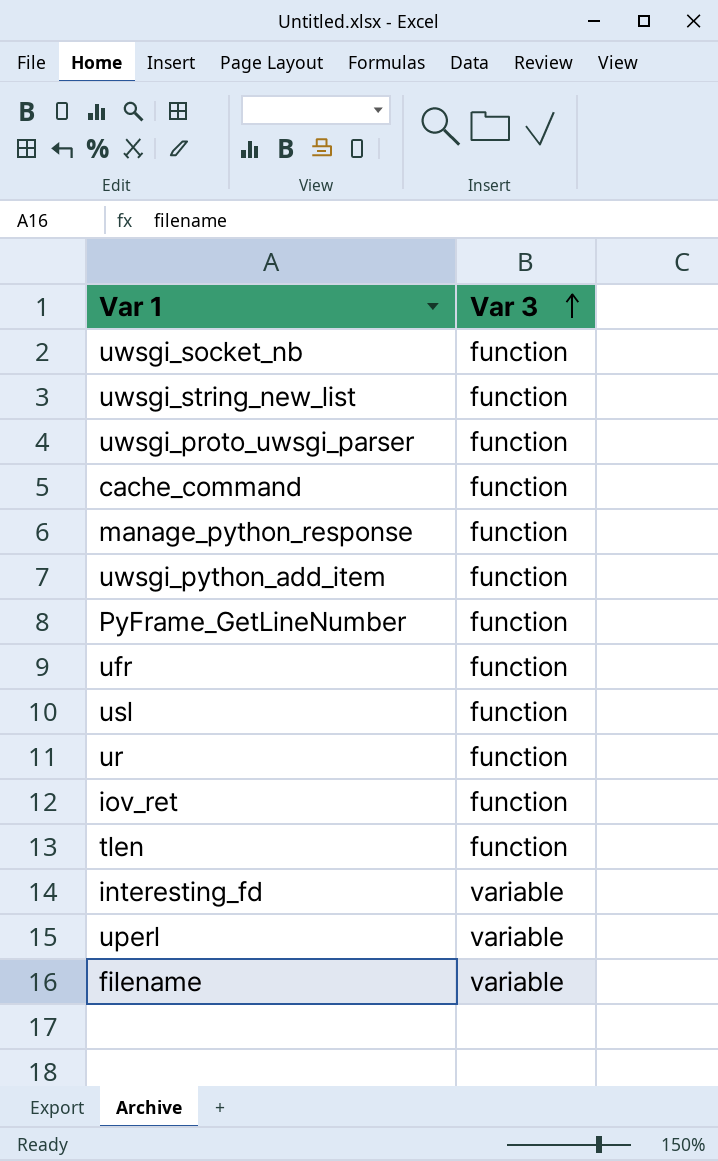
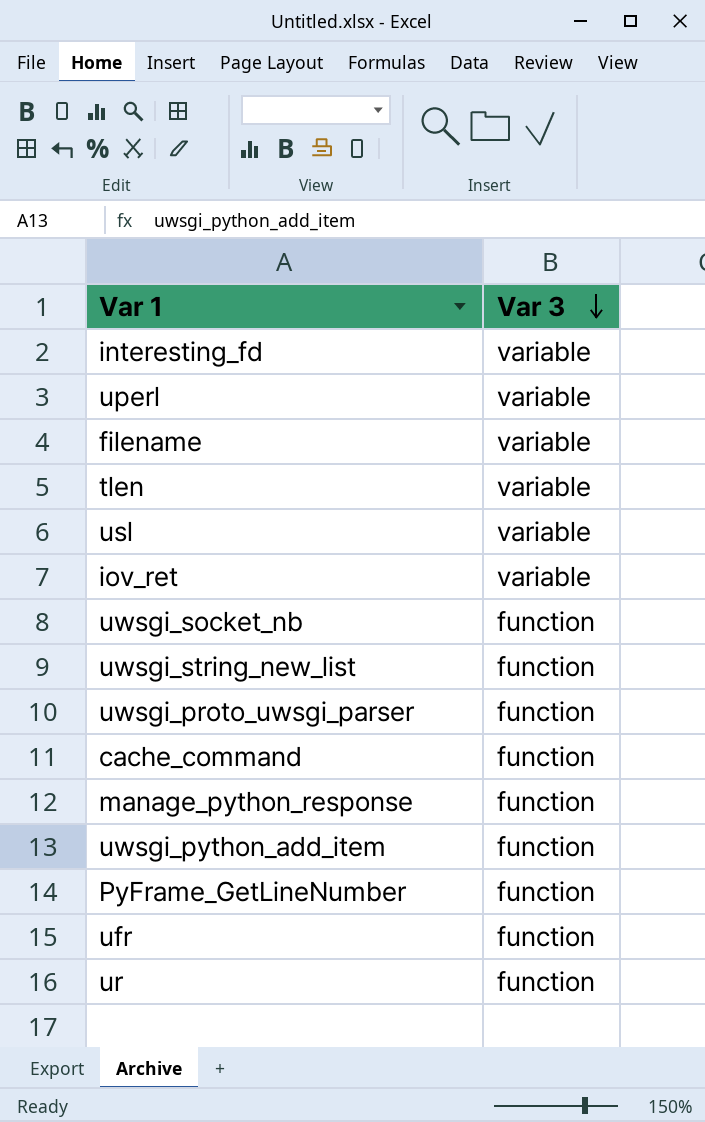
row order: Var 3 ascending -> Var 3 descending
tlen | Var 3: function -> variable
usl | Var 3: function -> variable
iov_ret | Var 3: function -> variable

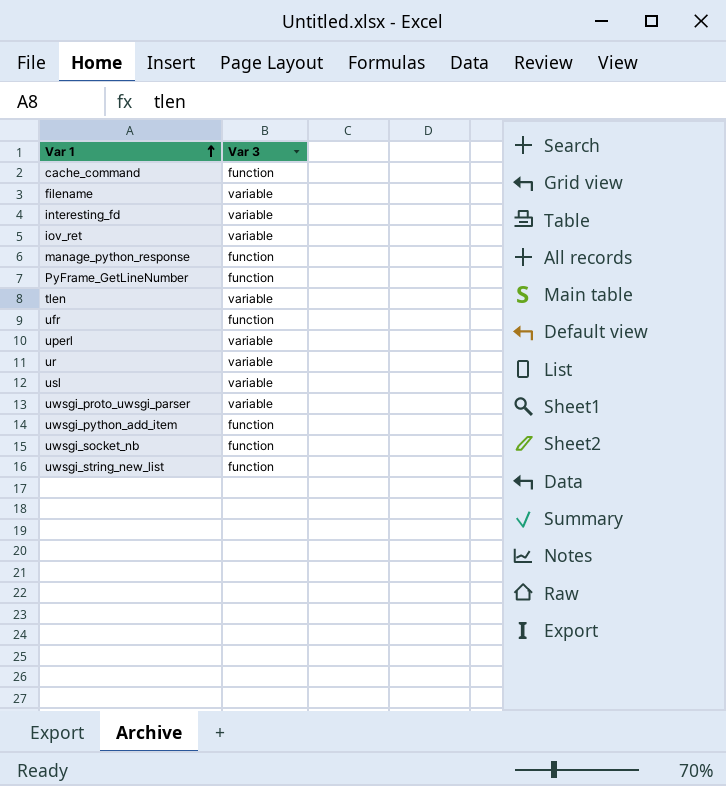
row order: Var 3 descending -> Var 1 ascending
ur | Var 3: function -> variable
uwsgi_proto_uwsgi_parser | Var 3: function -> variable

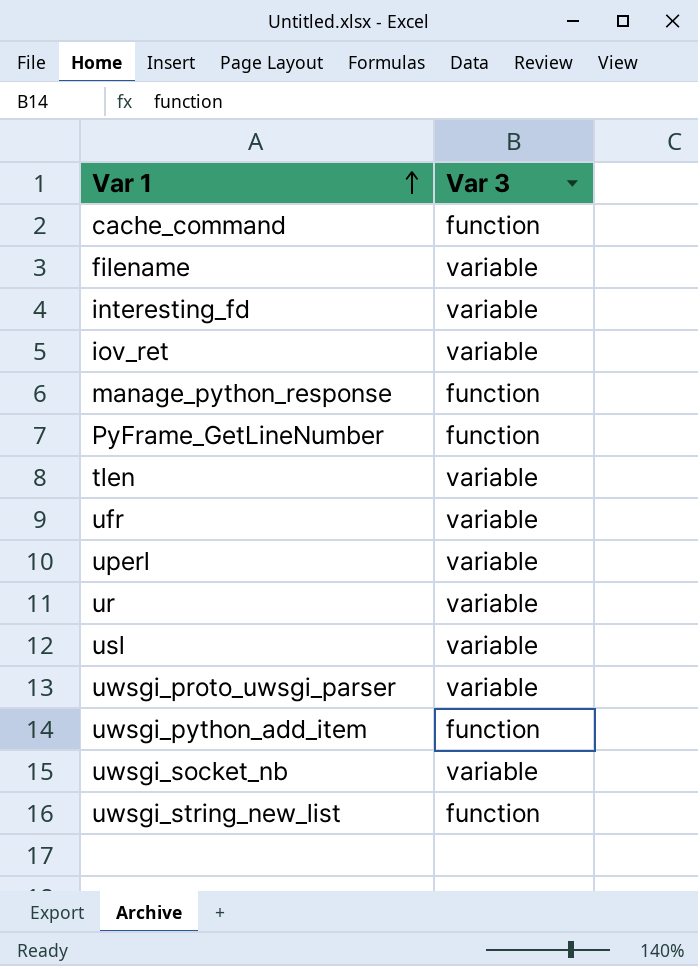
ufr | Var 3: function -> variable
uwsgi_socket_nb | Var 3: function -> variable

